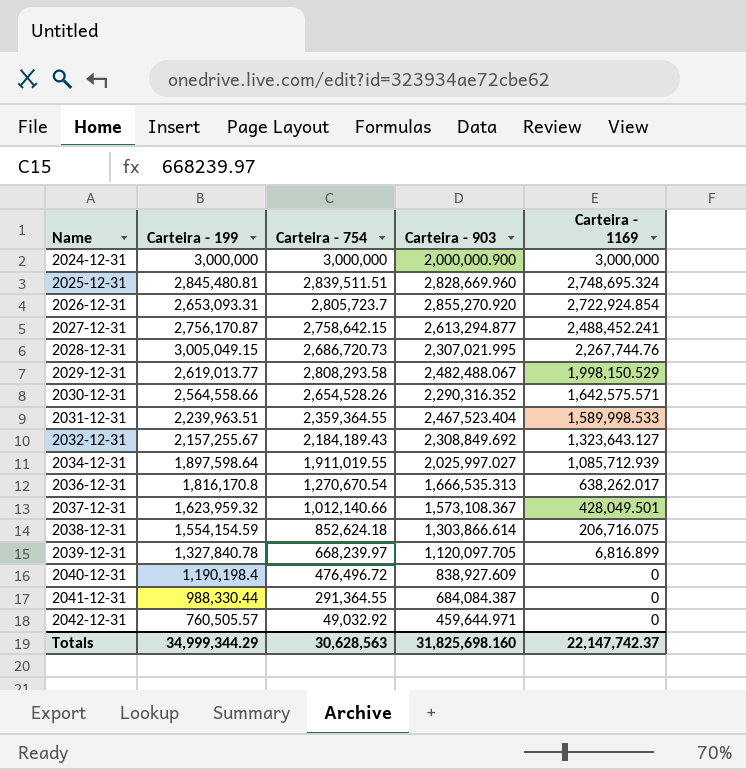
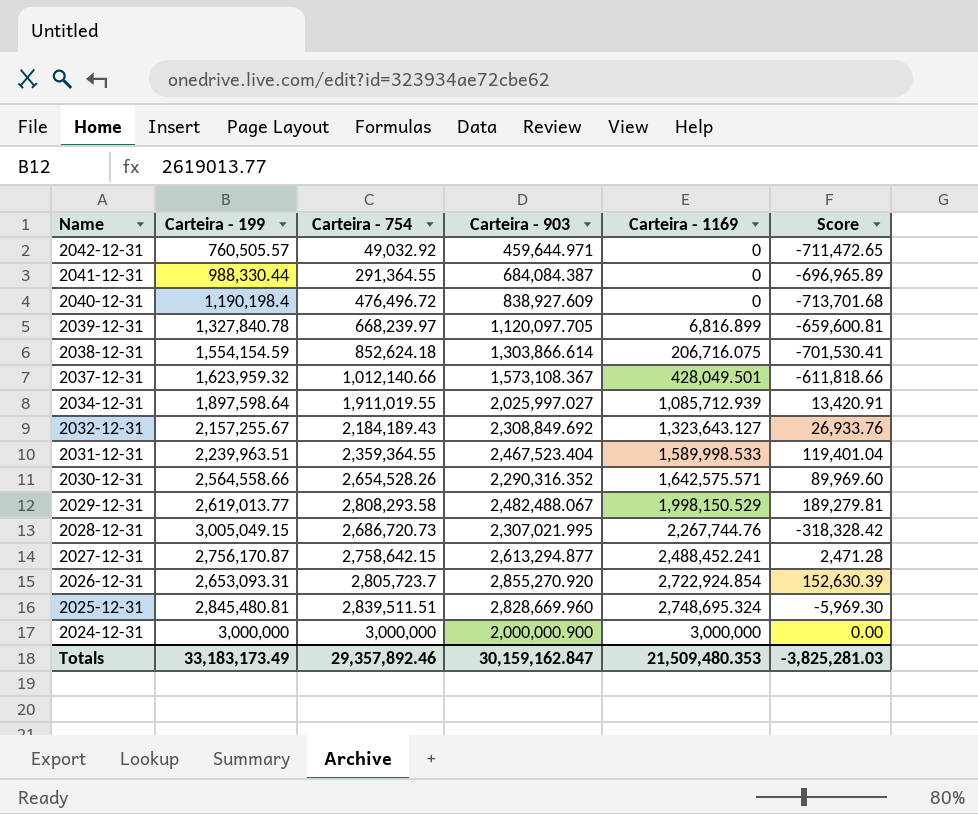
row order: Name ascending -> Name descending
column Score | formula: none -> [Carteira - 754] - [Carteira - 199]
row 2036-12-31: 1,816,170.8 | 1,270,670.54 | 1,666,535.313 | 638,262.017 -> none
Totals | Carteira - 199: 34,999,344.29 -> 33,183,173.49
Totals | Carteira - 754: 30,628,563 -> 29,357,892.46
Totals | Carteira - 903: 31,825,698.160 -> 30,159,162.847
Totals | Carteira - 1169: 22,147,742.37 -> 21,509,480.353

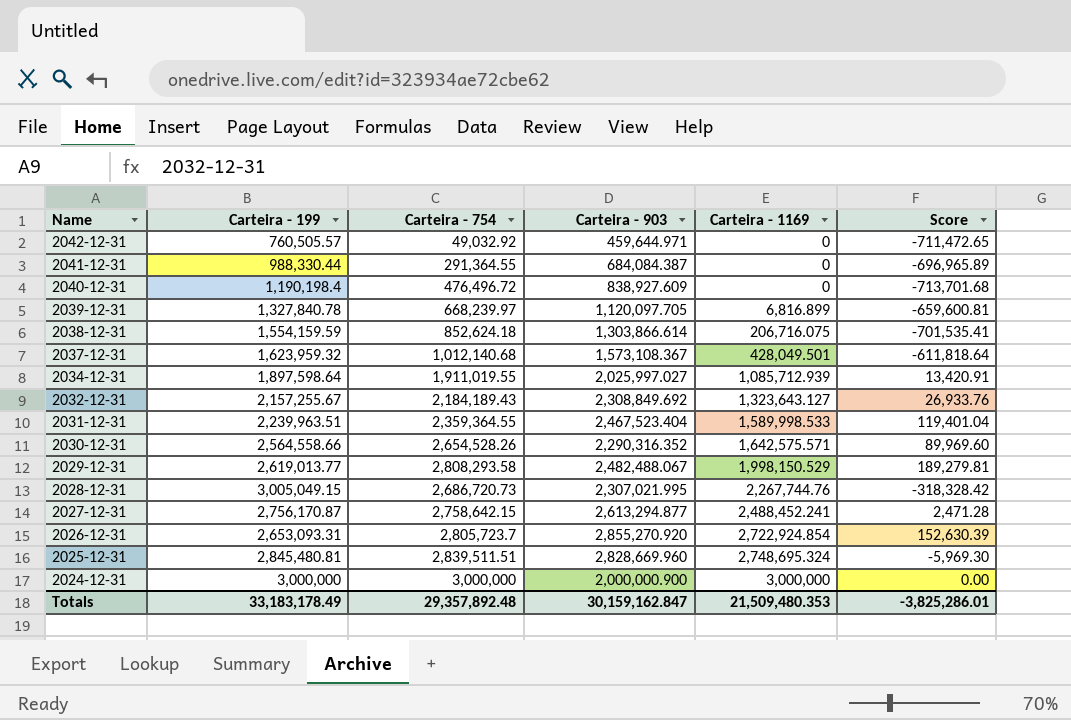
2038-12-31 | Carteira - 199: 1,554,154.59 -> 1,554,159.59
2038-12-31 | Score: -701,530.41 -> -701,535.41
2037-12-31 | Carteira - 754: 1,012,140.66 -> 1,012,140.68
2037-12-31 | Score: -611,818.66 -> -611,818.64
Totals | Carteira - 199: 33,183,173.49 -> 33,183,178.49
Totals | Carteira - 754: 29,357,892.46 -> 29,357,892.48
Totals | Score: -3,825,281.03 -> -3,825,286.01

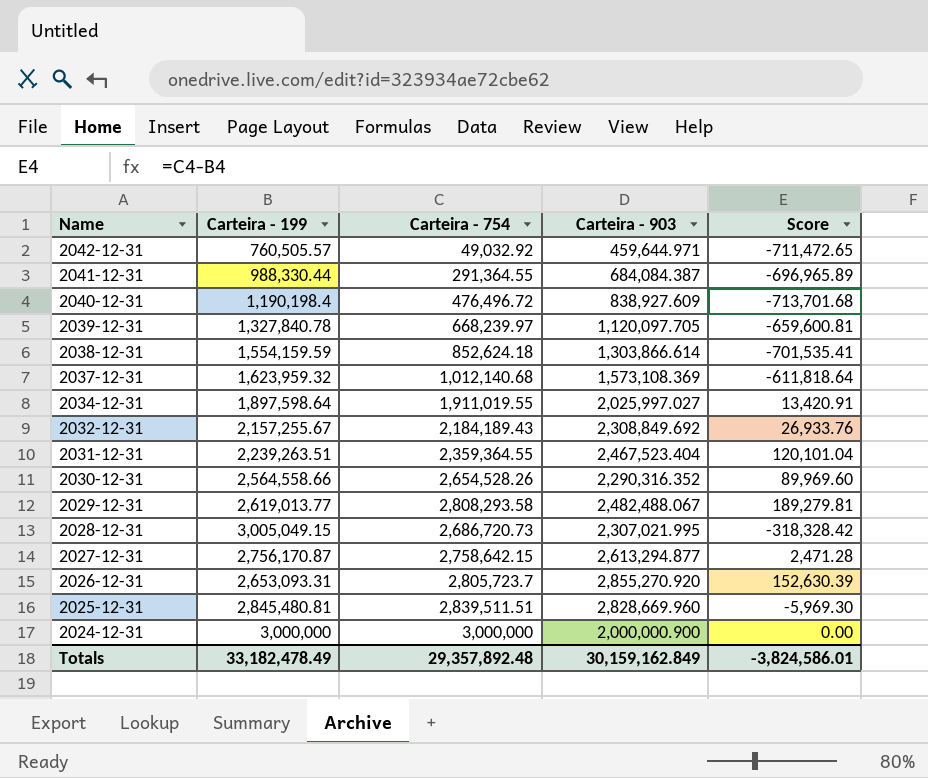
column Carteira - 1169 | position: 5 -> none
2037-12-31 | Carteira - 903: 1,573,108.367 -> 1,573,108.369
2031-12-31 | Carteira - 199: 2,239,963.51 -> 2,239,263.51
2031-12-31 | Score: 119,401.04 -> 120,101.04
Totals | Carteira - 199: 33,183,178.49 -> 33,182,478.49
Totals | Carteira - 903: 30,159,162.847 -> 30,159,162.849
Totals | Score: -3,825,286.01 -> -3,824,586.01

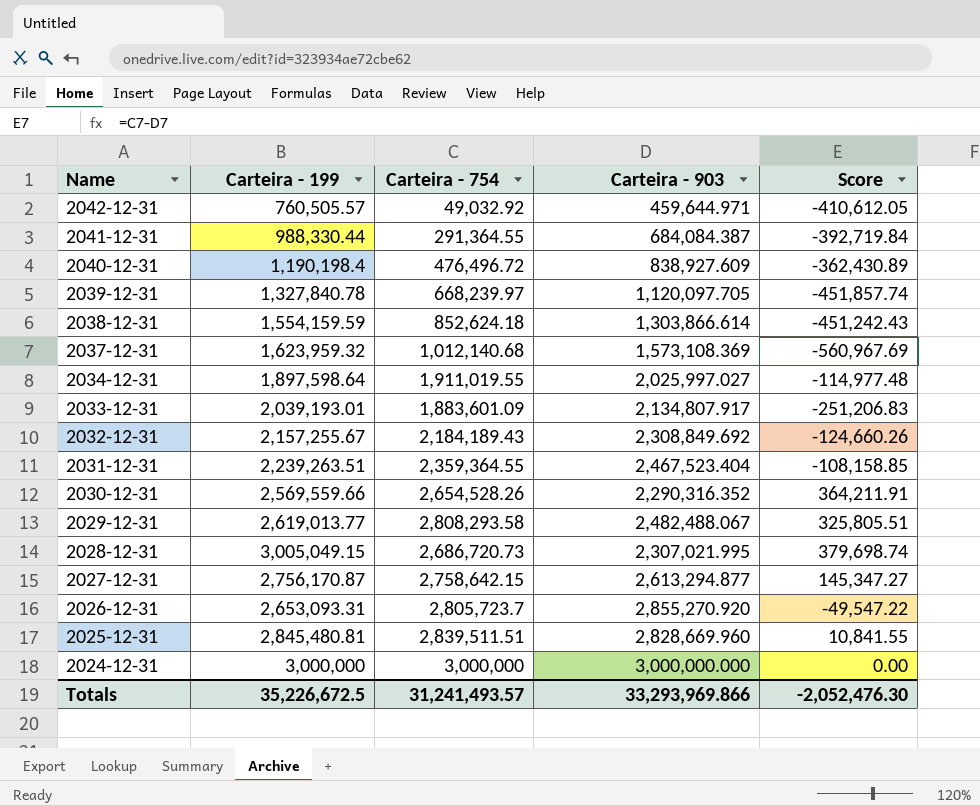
column Score | formula: [Carteira - 754] - [Carteira - 199] -> [Carteira - 754] - [Carteira - 903]
row 2033-12-31: none -> 2,039,193.01 | 1,883,601.09 | 2,134,807.917 | -251,206.83
2030-12-31 | Carteira - 199: 2,564,558.66 -> 2,569,559.66
2024-12-31 | Carteira - 903: 2,000,000.900 -> 3,000,000.000
Totals | Carteira - 199: 33,182,478.49 -> 35,226,672.5
Totals | Carteira - 754: 29,357,892.48 -> 31,241,493.57
Totals | Carteira - 903: 30,159,162.849 -> 33,293,969.866
Totals | Score: -3,824,586.01 -> -2,052,476.30

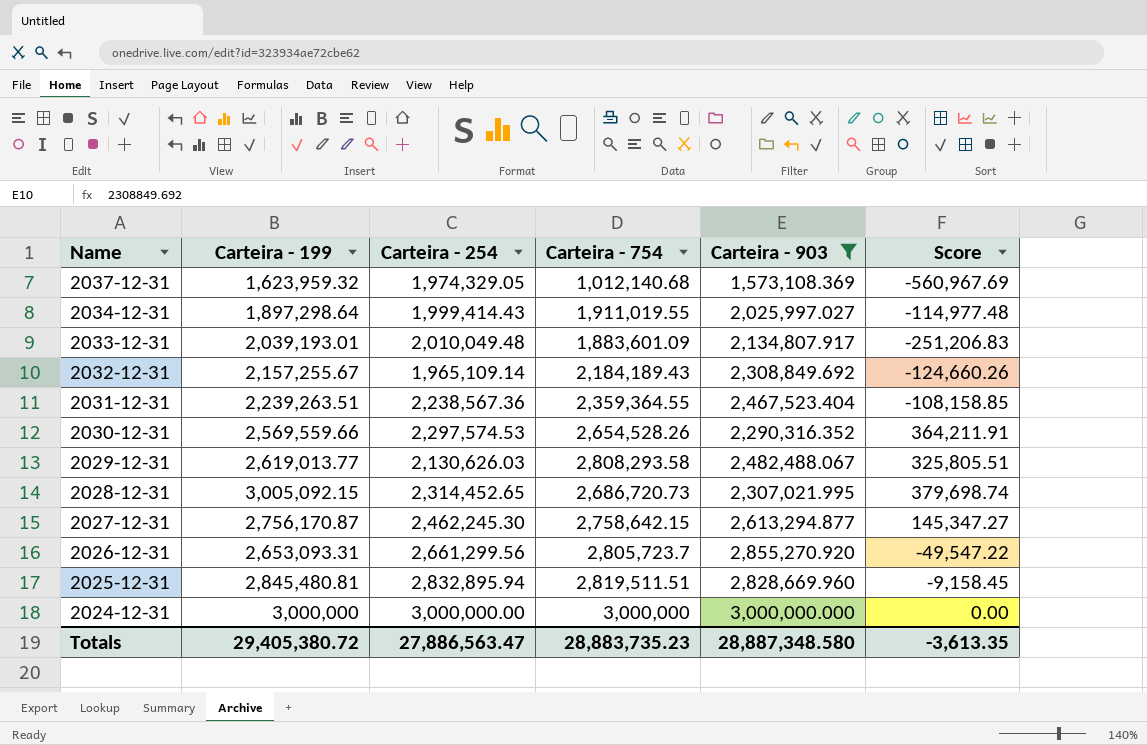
filter: none -> Carteira - 903 >= 1,573,108.369
column Carteira - 254 | position: none -> 3
2034-12-31 | Carteira - 199: 1,897,598.64 -> 1,897,298.64
2028-12-31 | Carteira - 199: 3,005,049.15 -> 3,005,092.15
2025-12-31 | Carteira - 754: 2,839,511.51 -> 2,819,511.51
2025-12-31 | Score: 10,841.55 -> -9,158.45
Totals | Carteira - 199: 35,226,672.5 -> 29,405,380.72
Totals | Carteira - 754: 31,241,493.57 -> 28,883,735.23
Totals | Carteira - 903: 33,293,969.866 -> 28,887,348.580
Totals | Score: -2,052,476.30 -> -3,613.35

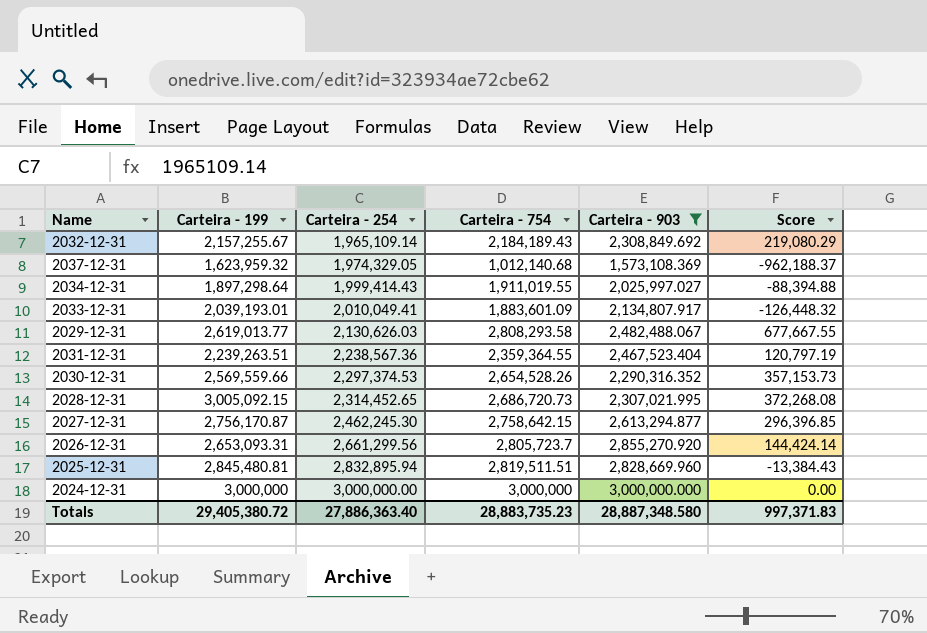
row order: Name descending -> Carteira - 254 ascending
column Score | formula: [Carteira - 754] - [Carteira - 903] -> [Carteira - 754] - [Carteira - 254]
2033-12-31 | Carteira - 254: 2,010,049.48 -> 2,010,049.41
2030-12-31 | Carteira - 254: 2,297,574.53 -> 2,297,374.53
Totals | Carteira - 254: 27,886,563.47 -> 27,886,363.40
Totals | Score: -3,613.35 -> 997,371.83

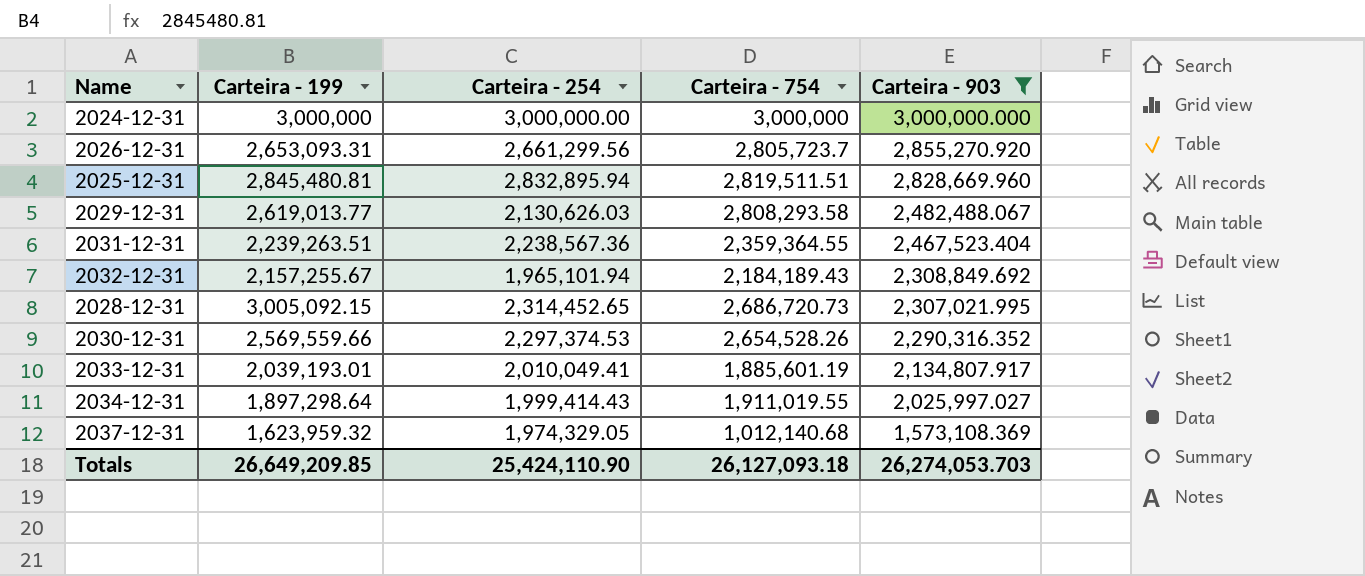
row order: Carteira - 254 ascending -> Carteira - 903 descending
column Score | formula: [Carteira - 754] - [Carteira - 254] -> none
row 2027-12-31: 2,756,170.87 | 2,462,245.30 | 2,758,642.15 | 2,613,294.877 | 296,396.85 -> none
2032-12-31 | Carteira - 254: 1,965,109.14 -> 1,965,101.94
2033-12-31 | Carteira - 754: 1,883,601.09 -> 1,885,601.19
Totals | Carteira - 199: 29,405,380.72 -> 26,649,209.85
Totals | Carteira - 254: 27,886,363.40 -> 25,424,110.90
Totals | Carteira - 754: 28,883,735.23 -> 26,127,093.18
Totals | Carteira - 903: 28,887,348.580 -> 26,274,053.703

